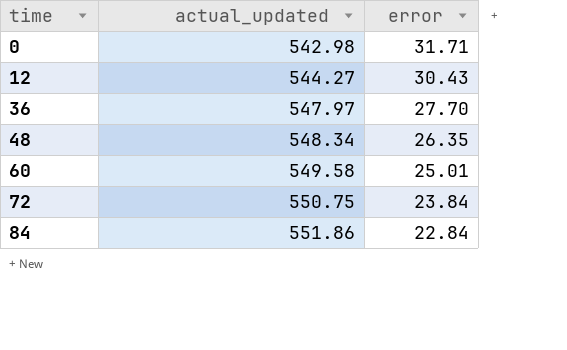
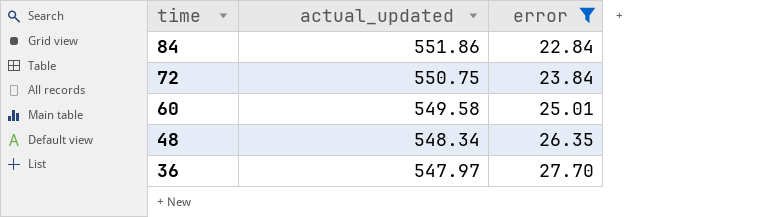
filter: none -> error <= 27.70
row order: time ascending -> time descending

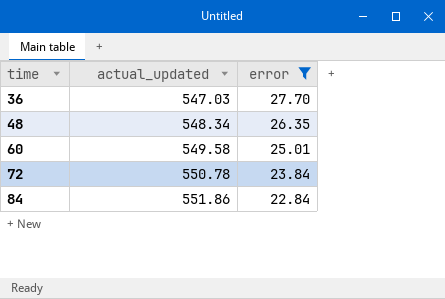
row order: time descending -> time ascending
36 | actual_updated: 547.97 -> 547.03
72 | actual_updated: 550.75 -> 550.78

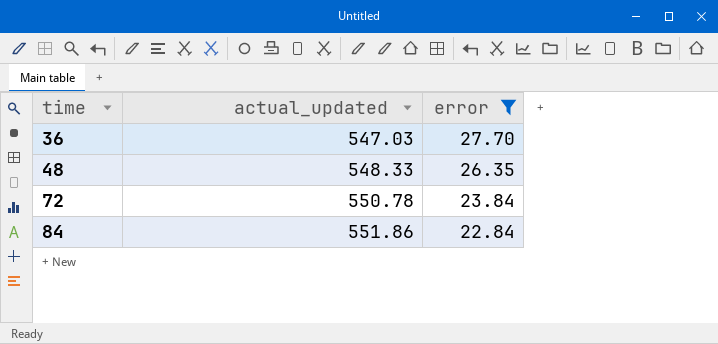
row 60: 549.58 | 25.01 -> none
48 | actual_updated: 548.34 -> 548.33

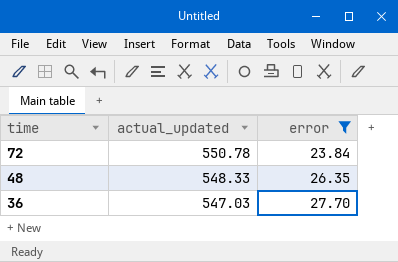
row order: time ascending -> time descending
row 84: 551.86 | 22.84 -> none

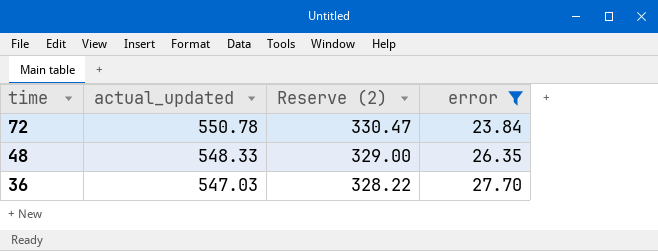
column Reserve (2) | formula: none -> [actual_updated] * 0.6

